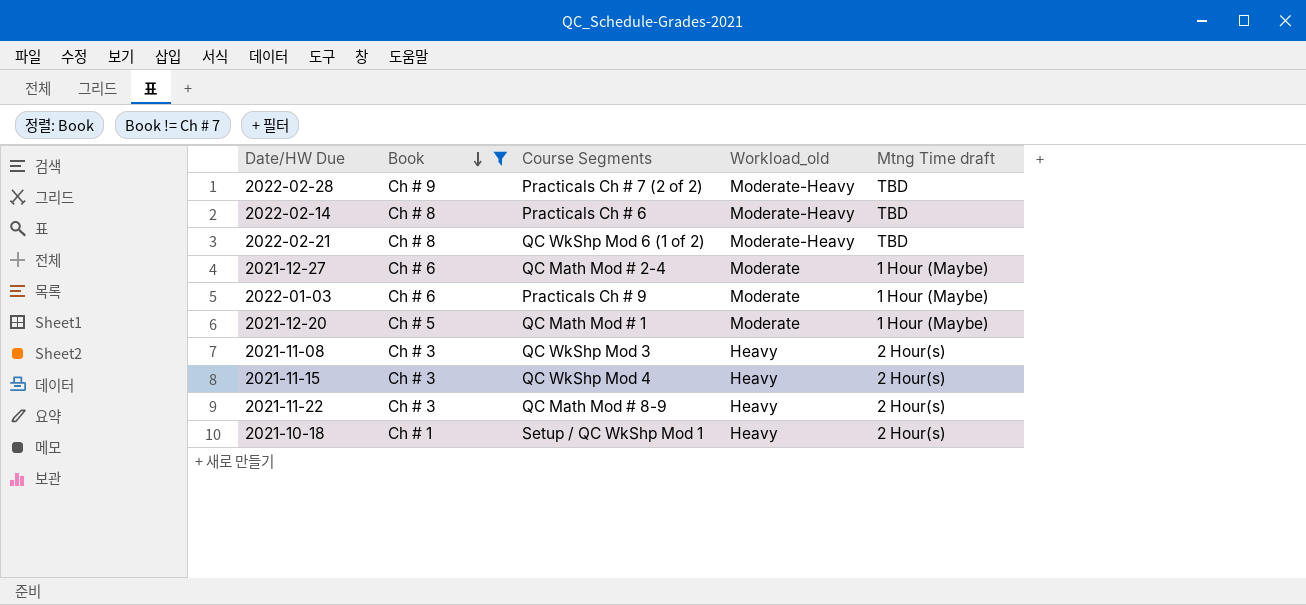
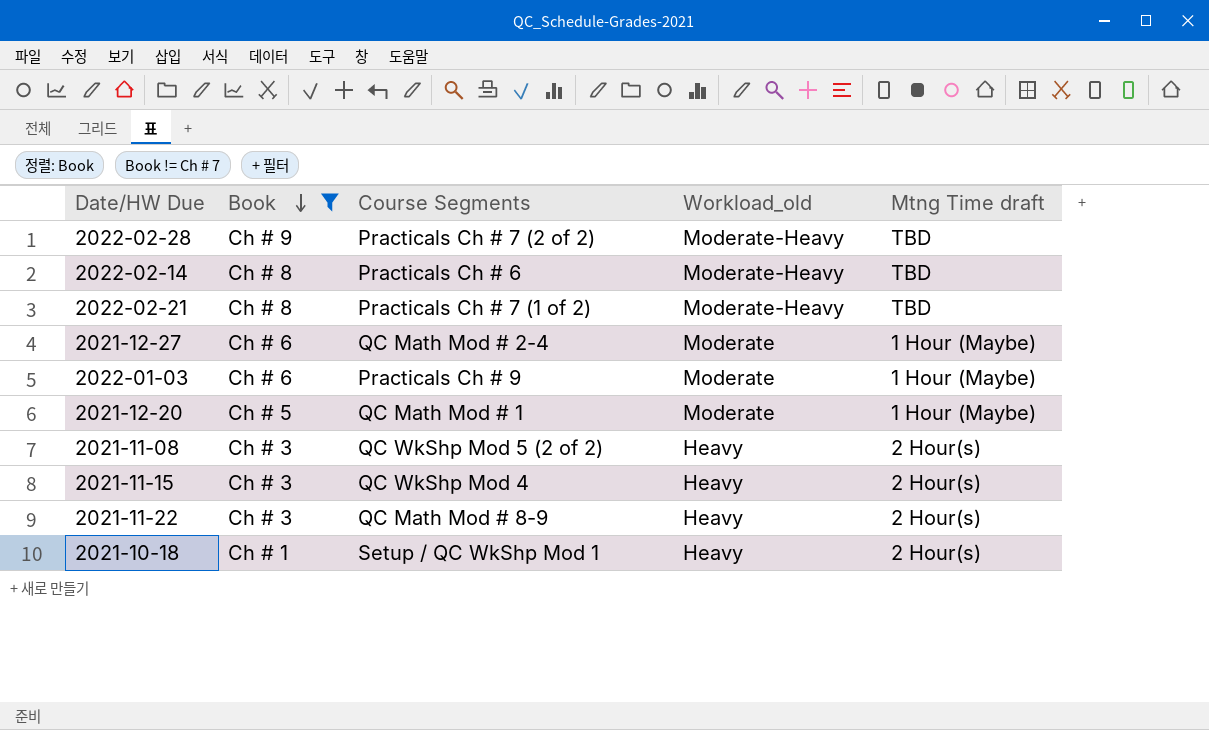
2022-02-21 | Course Segments: QC WkShp Mod 6 (1 of 2) -> Practicals Ch # 7 (1 of 2)
2021-11-08 | Course Segments: QC WkShp Mod 3 -> QC WkShp Mod 5 (2 of 2)

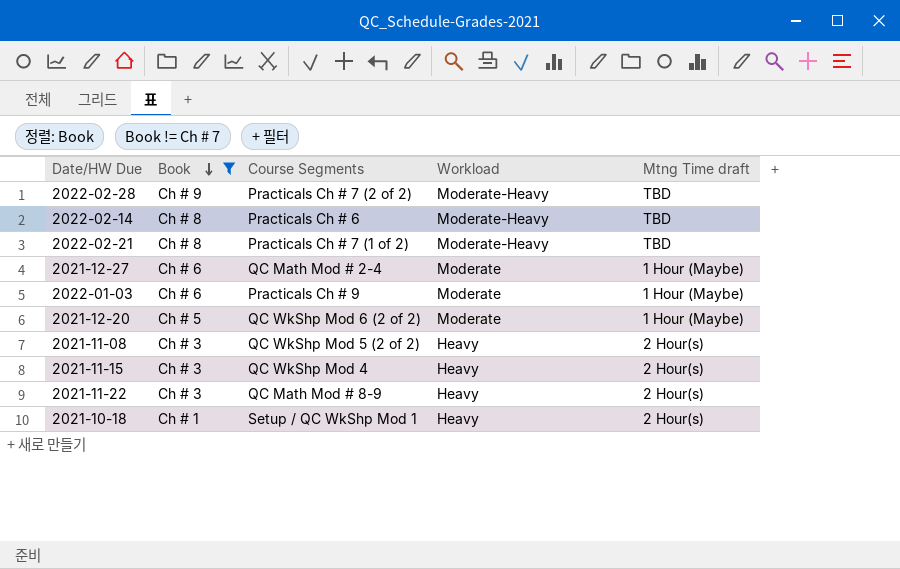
column name: Workload_old -> Workload
2021-12-20 | Course Segments: QC Math Mod # 1 -> QC WkShp Mod 6 (2 of 2)

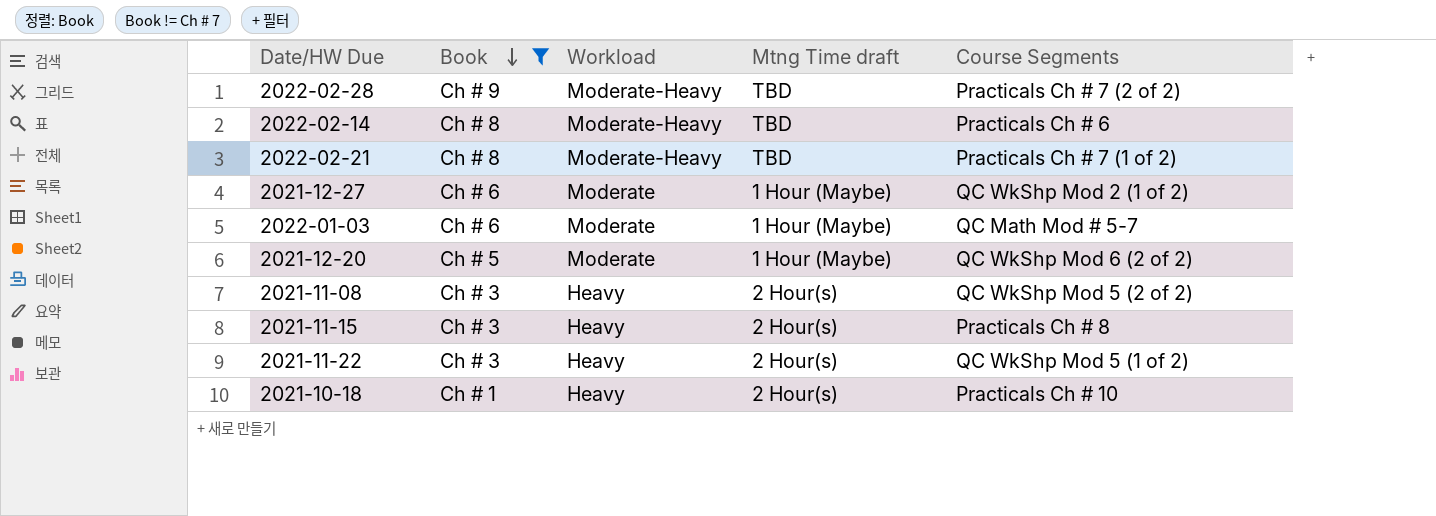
column Course Segments | position: 3 -> 5
2021-12-27 | Course Segments: QC Math Mod # 2-4 -> QC WkShp Mod 2 (1 of 2)
2022-01-03 | Course Segments: Practicals Ch # 9 -> QC Math Mod # 5-7
2021-11-15 | Course Segments: QC WkShp Mod 4 -> Practicals Ch # 8
2021-11-22 | Course Segments: QC Math Mod # 8-9 -> QC WkShp Mod 5 (1 of 2)
2021-10-18 | Course Segments: Setup / QC WkShp Mod 1 -> Practicals Ch # 10

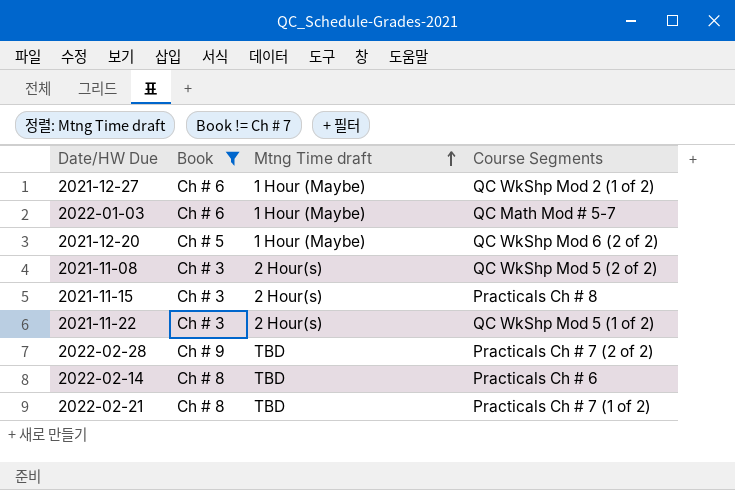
row order: Book descending -> Mtng Time draft ascending
column Workload | position: 3 -> none
row 2021-10-18: Ch # 1 | Heavy | 2 Hour(s) | Practicals Ch # 10 -> none

